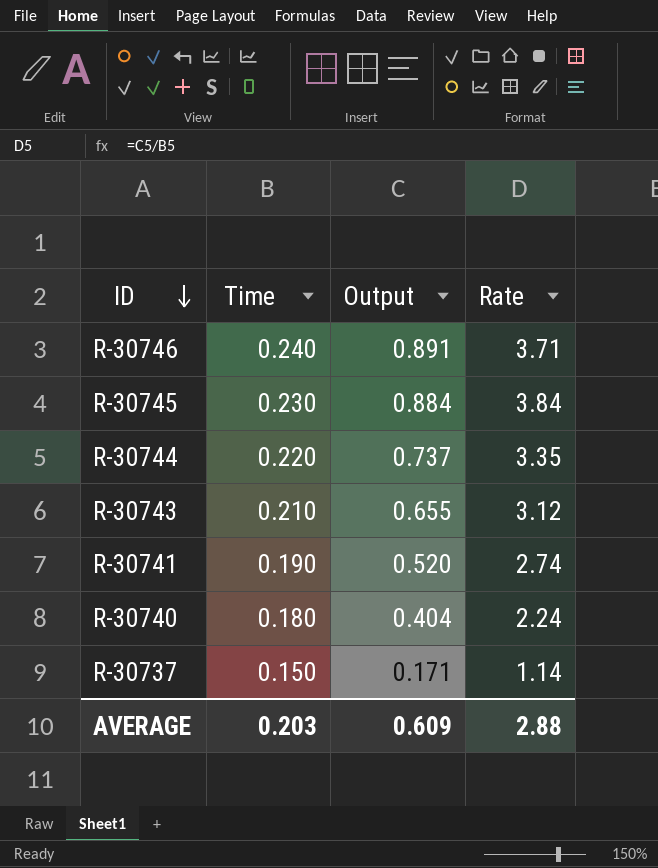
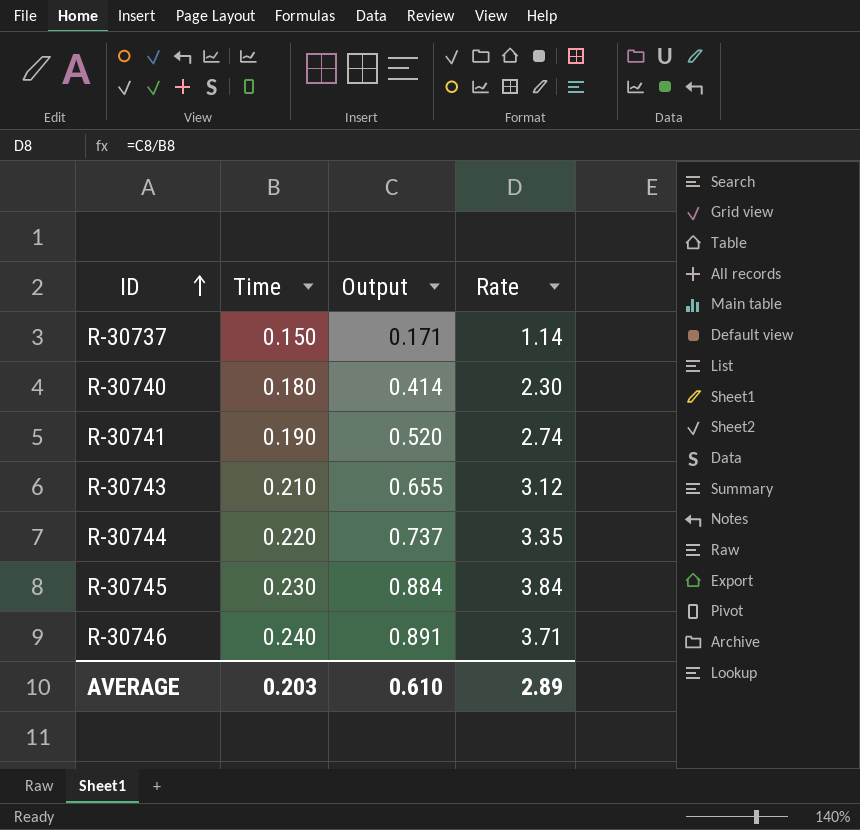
row order: ID descending -> ID ascending
R-30740 | Output: 0.404 -> 0.414
R-30740 | Rate: 2.24 -> 2.30
AVERAGE | Output: 0.609 -> 0.610
AVERAGE | Rate: 2.88 -> 2.89

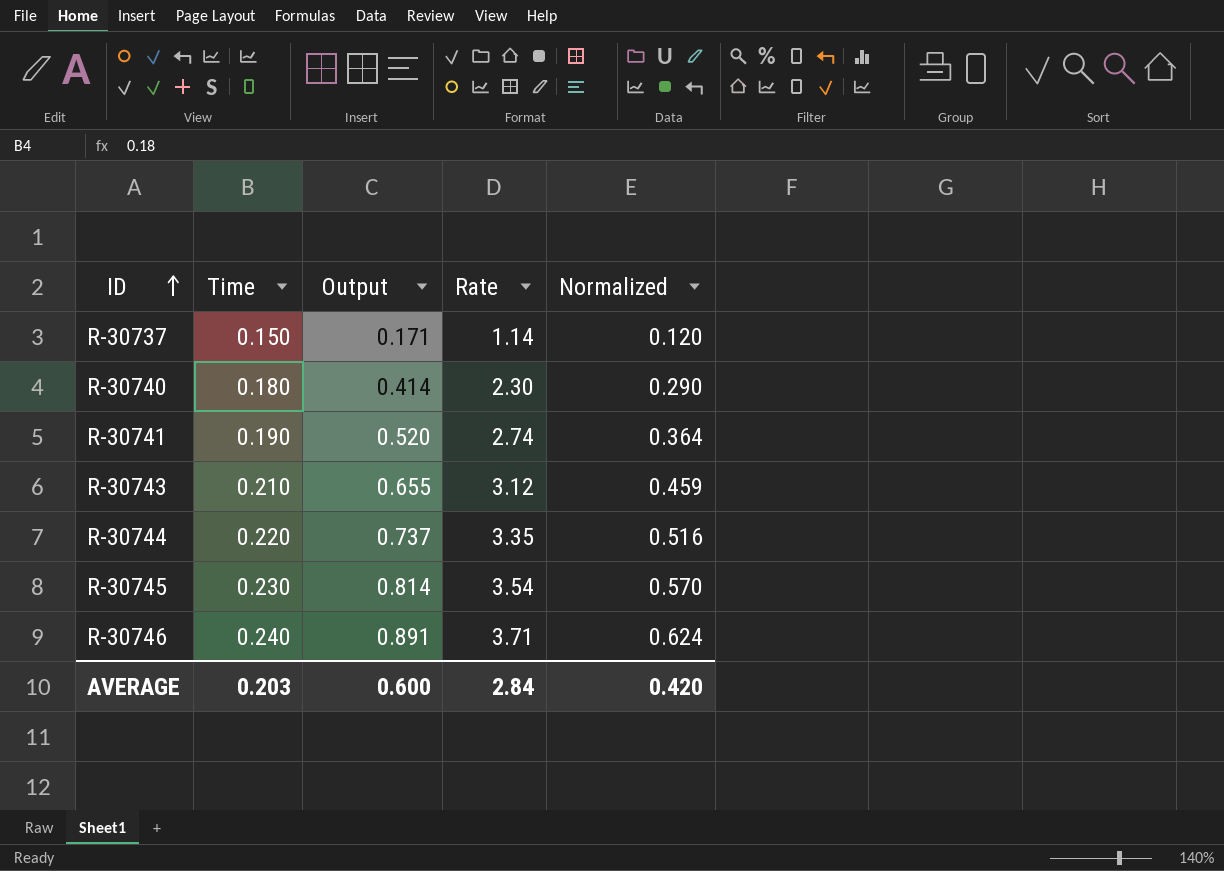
column Normalized | formula: none -> [Output] * 0.7
R-30745 | Output: 0.884 -> 0.814
R-30745 | Rate: 3.84 -> 3.54
AVERAGE | Output: 0.610 -> 0.600
AVERAGE | Rate: 2.89 -> 2.84

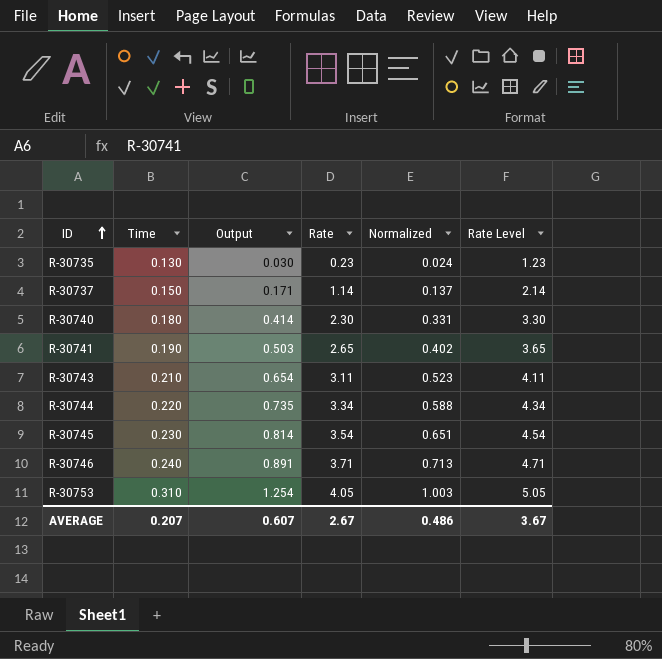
column Normalized | formula: [Output] * 0.7 -> [Output] * 0.8
column Rate Level | formula: none -> [Rate] + 1
row R-30735: none -> 0.130 | 0.030 | 0.23 | 0.024 | 1.23
R-30741 | Output: 0.520 -> 0.503
R-30741 | Rate: 2.74 -> 2.65
R-30743 | Output: 0.655 -> 0.654
R-30743 | Rate: 3.12 -> 3.11
R-30744 | Output: 0.737 -> 0.735
R-30744 | Rate: 3.35 -> 3.34
row R-30753: none -> 0.310 | 1.254 | 4.05 | 1.003 | 5.05
AVERAGE | Time: 0.203 -> 0.207
AVERAGE | Output: 0.600 -> 0.607
AVERAGE | Rate: 2.84 -> 2.67
AVERAGE | Normalized: 0.420 -> 0.486

